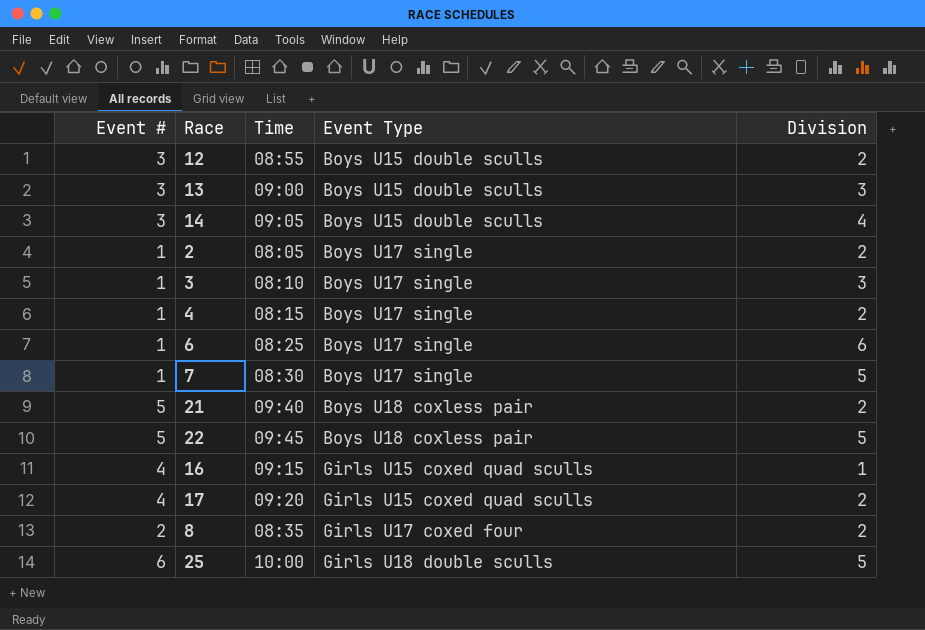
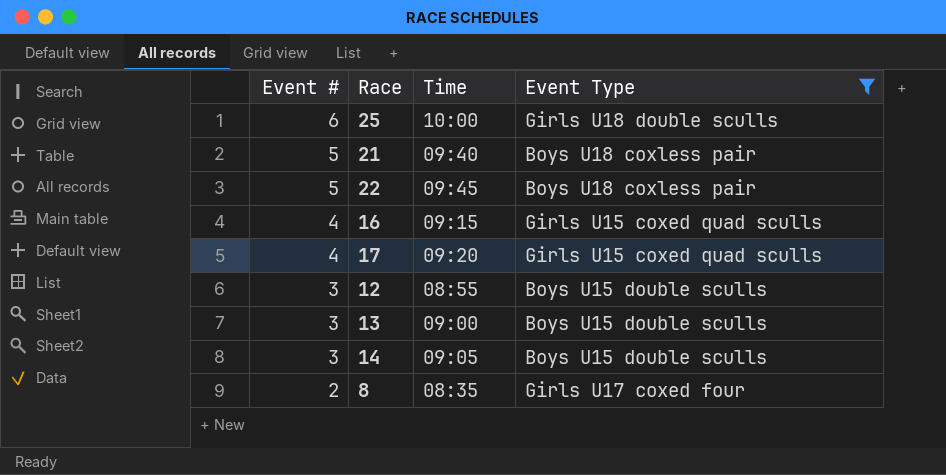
filter: none -> Event Type != Boys U17 single
row order: Event Type ascending -> Event # descending
column Division | position: 5 -> none

